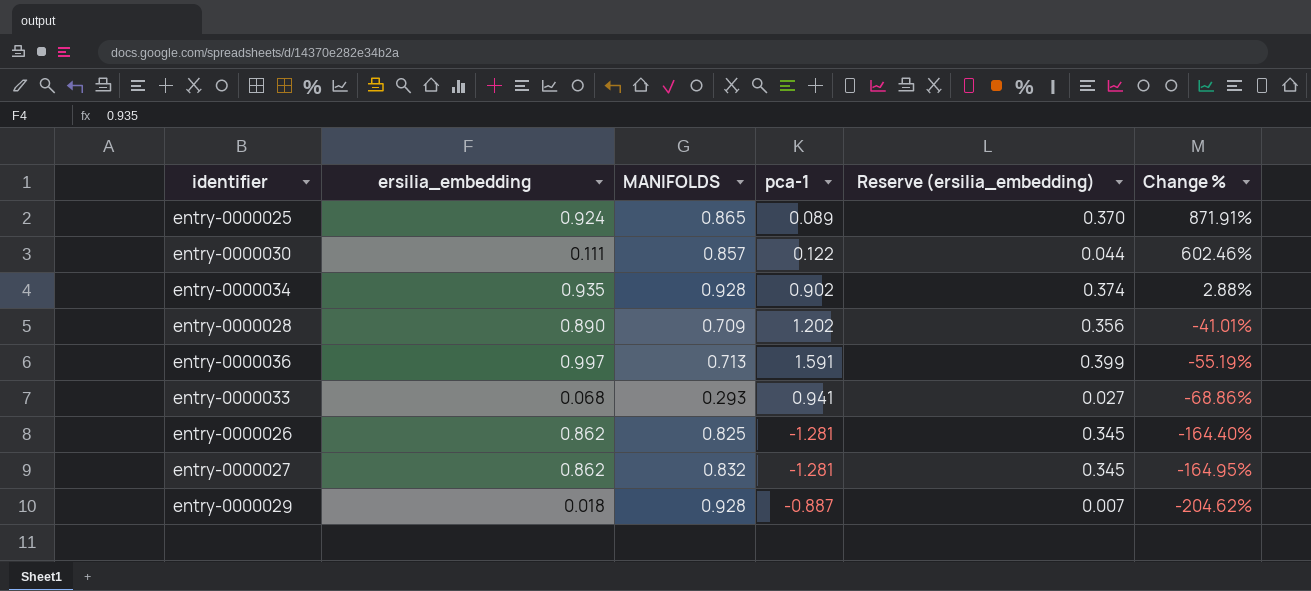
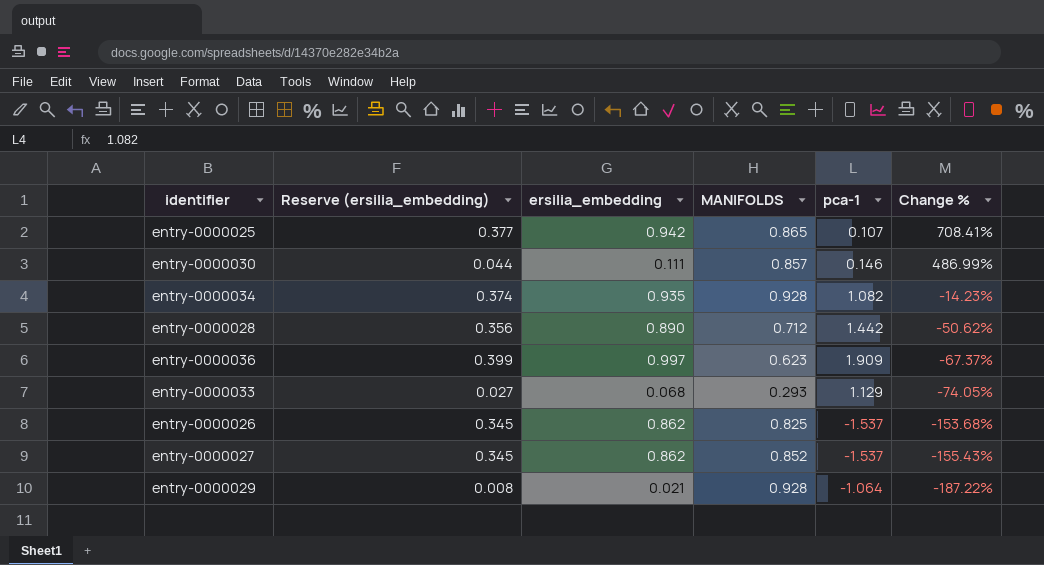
column Reserve (ersilia_embedding) | position: 5 -> 2
entry-0000025 | Reserve (ersilia_embedding): 0.370 -> 0.377
entry-0000025 | ersilia_embedding: 0.924 -> 0.942
entry-0000025 | pca-1: 0.089 -> 0.107
entry-0000025 | Change %: 871.91% -> 708.41%
entry-0000030 | pca-1: 0.122 -> 0.146
entry-0000030 | Change %: 602.46% -> 486.99%
entry-0000034 | pca-1: 0.902 -> 1.082
entry-0000034 | Change %: 2.88% -> -14.23%
entry-0000028 | MANIFOLDS: 0.709 -> 0.712
entry-0000028 | pca-1: 1.202 -> 1.442
entry-0000028 | Change %: -41.01% -> -50.62%
entry-0000036 | MANIFOLDS: 0.713 -> 0.623
entry-0000036 | pca-1: 1.591 -> 1.909
entry-0000036 | Change %: -55.19% -> -67.37%
entry-0000033 | pca-1: 0.941 -> 1.129
entry-0000033 | Change %: -68.86% -> -74.05%
entry-0000026 | pca-1: -1.281 -> -1.537
entry-0000026 | Change %: -164.40% -> -153.68%
entry-0000027 | MANIFOLDS: 0.832 -> 0.852
entry-0000027 | pca-1: -1.281 -> -1.537
entry-0000027 | Change %: -164.95% -> -155.43%
entry-0000029 | Reserve (ersilia_embedding): 0.007 -> 0.008
entry-0000029 | ersilia_embedding: 0.018 -> 0.021
entry-0000029 | pca-1: -0.887 -> -1.064
entry-0000029 | Change %: -204.62% -> -187.22%

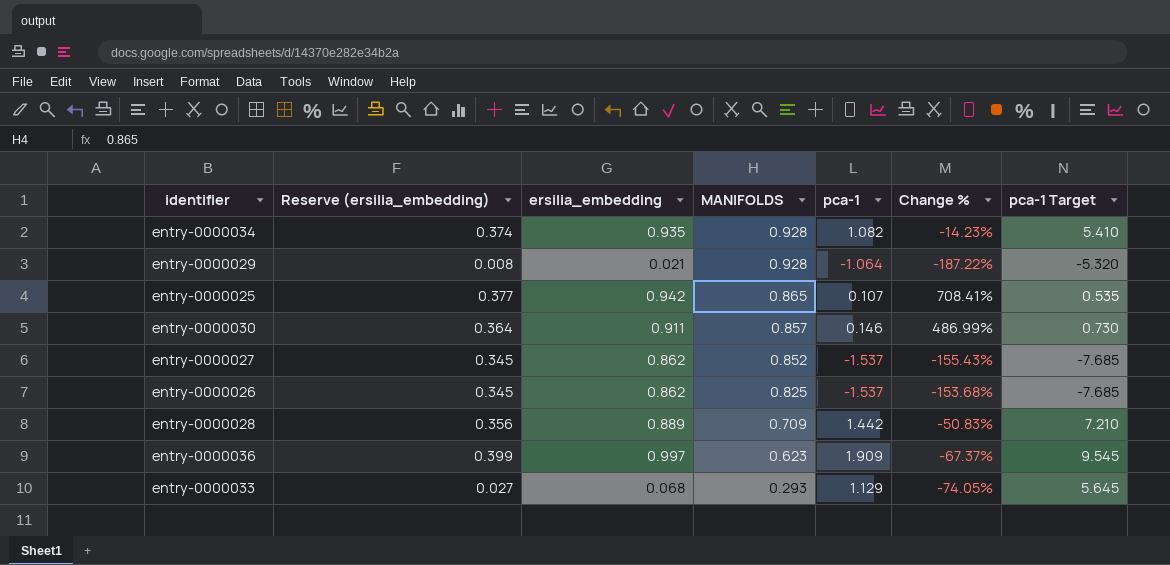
row order: Change % descending -> MANIFOLDS descending
column pca-1 Target | formula: none -> [pca-1] * 5
entry-0000030 | Reserve (ersilia_embedding): 0.044 -> 0.364
entry-0000030 | ersilia_embedding: 0.111 -> 0.911
entry-0000028 | ersilia_embedding: 0.890 -> 0.889
entry-0000028 | MANIFOLDS: 0.712 -> 0.709
entry-0000028 | Change %: -50.62% -> -50.83%

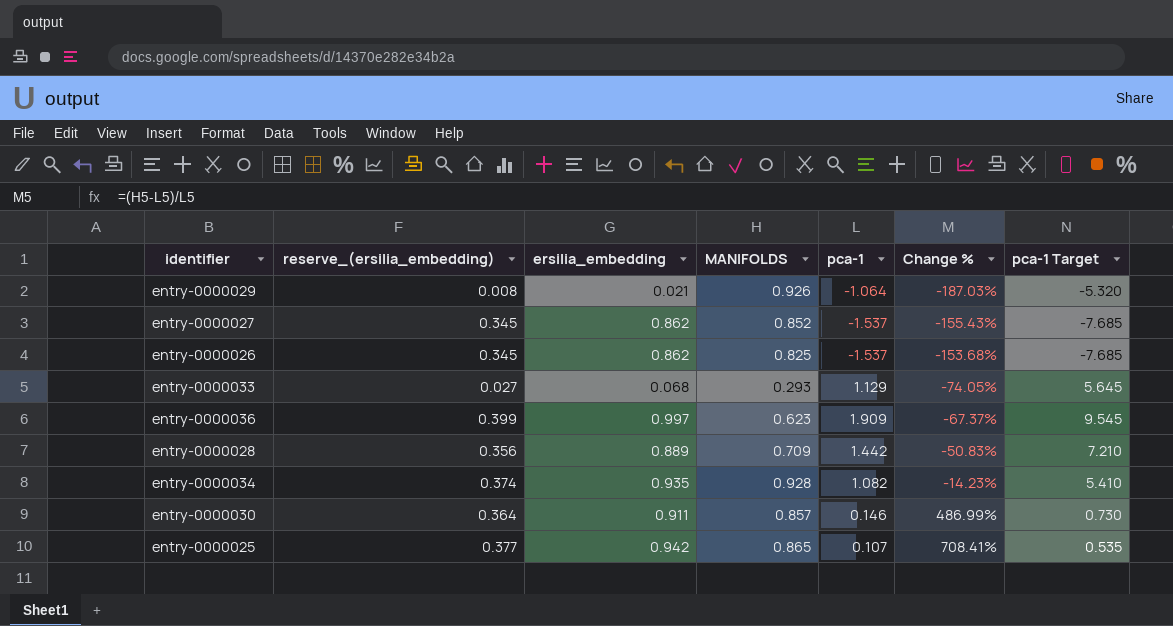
row order: MANIFOLDS descending -> Change % ascending
column name: Reserve (ersilia_embedding) -> reserve_(ersilia_embedding)
entry-0000029 | MANIFOLDS: 0.928 -> 0.926
entry-0000029 | Change %: -187.22% -> -187.03%

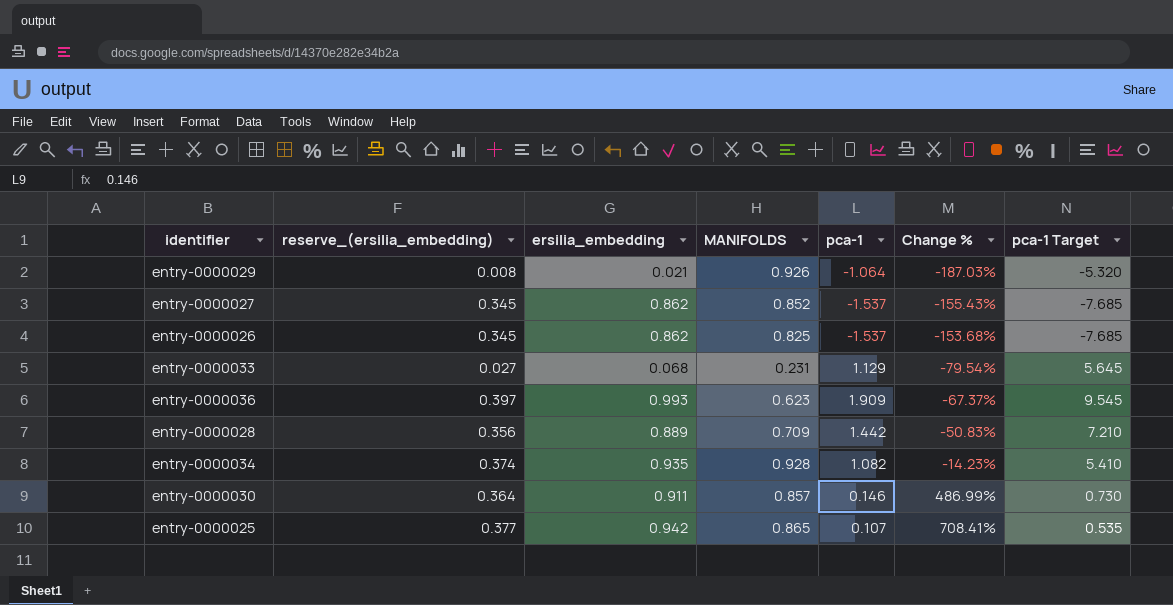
entry-0000033 | MANIFOLDS: 0.293 -> 0.231
entry-0000033 | Change %: -74.05% -> -79.54%
entry-0000036 | reserve_(ersilia_embedding): 0.399 -> 0.397
entry-0000036 | ersilia_embedding: 0.997 -> 0.993

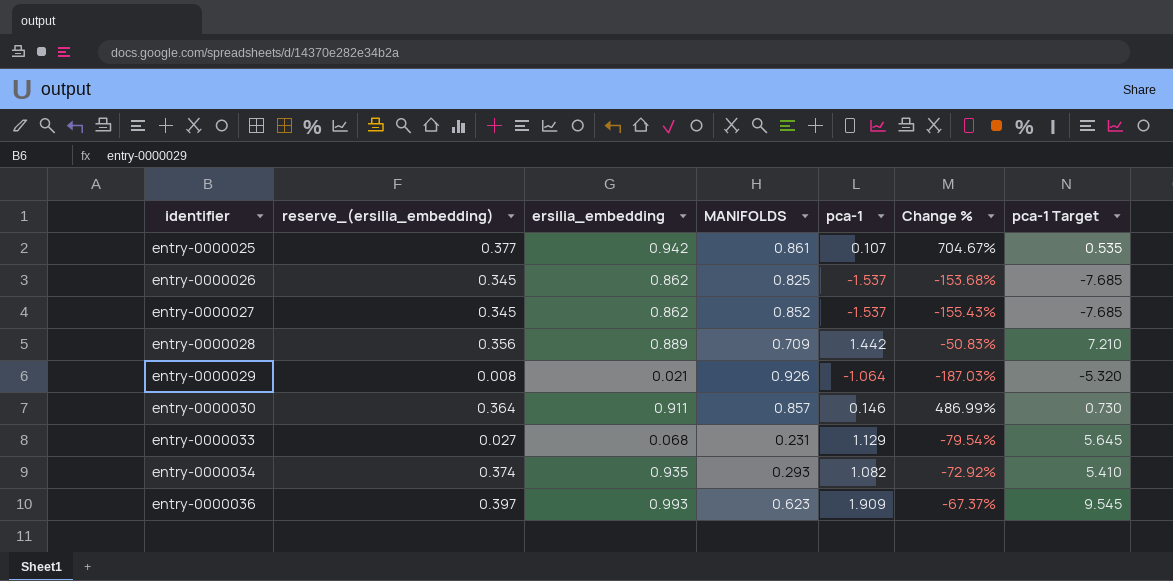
row order: Change % ascending -> identifier ascending
entry-0000025 | MANIFOLDS: 0.865 -> 0.861
entry-0000025 | Change %: 708.41% -> 704.67%
entry-0000034 | MANIFOLDS: 0.928 -> 0.293
entry-0000034 | Change %: -14.23% -> -72.92%

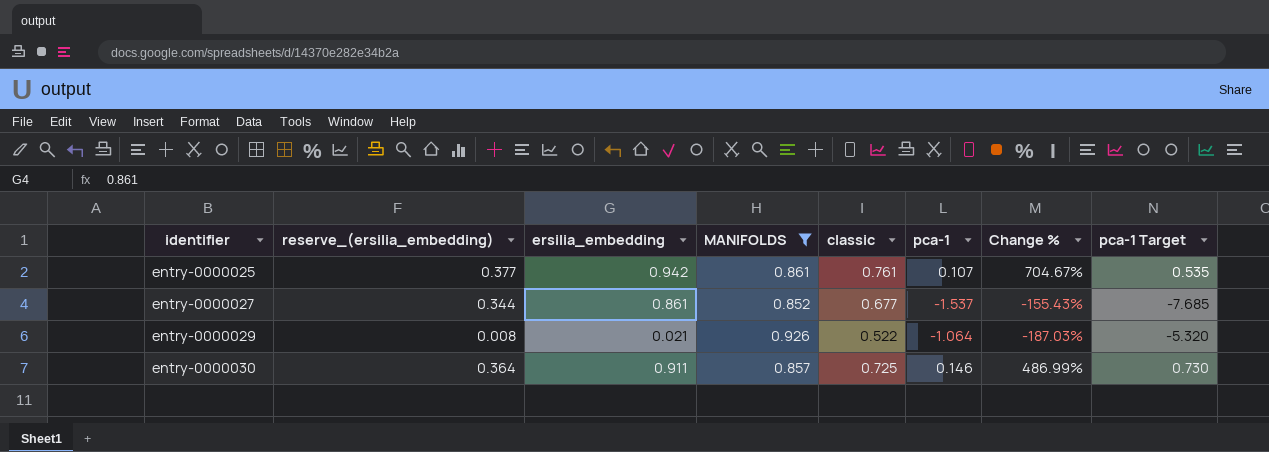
filter: none -> MANIFOLDS >= 0.852
column classic | position: none -> 5
entry-0000027 | reserve_(ersilia_embedding): 0.345 -> 0.344
entry-0000027 | ersilia_embedding: 0.862 -> 0.861

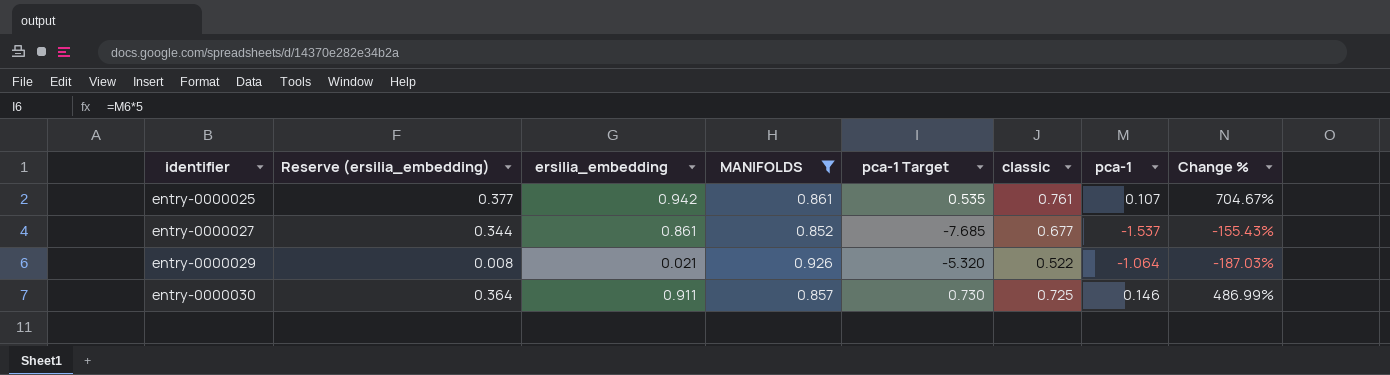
column name: reserve_(ersilia_embedding) -> Reserve (ersilia_embedding)
column pca-1 Target | position: 8 -> 5

